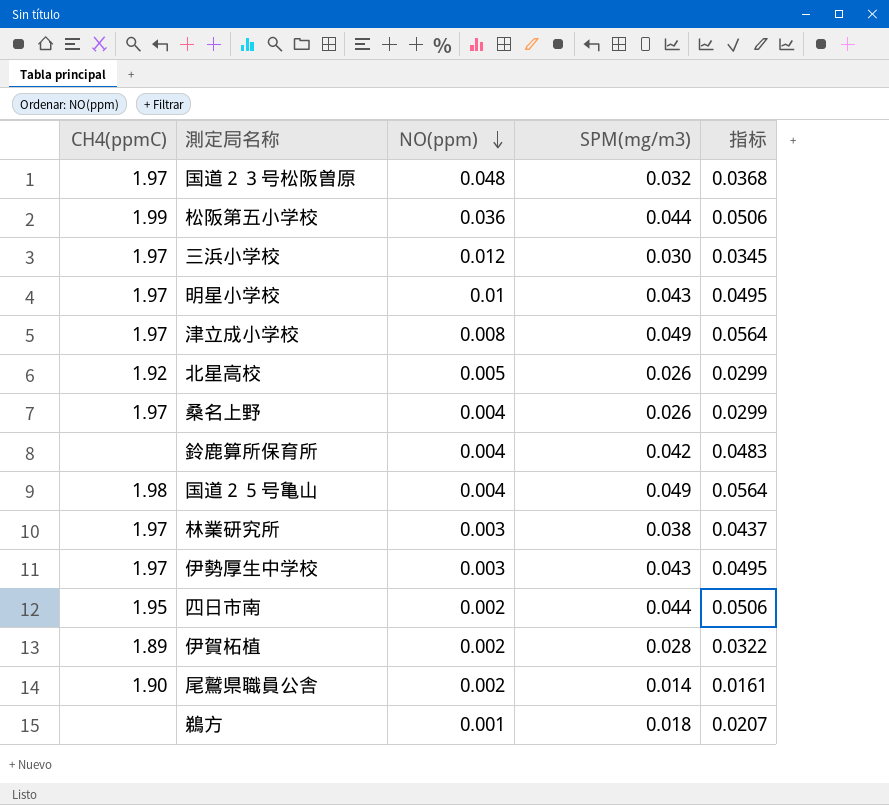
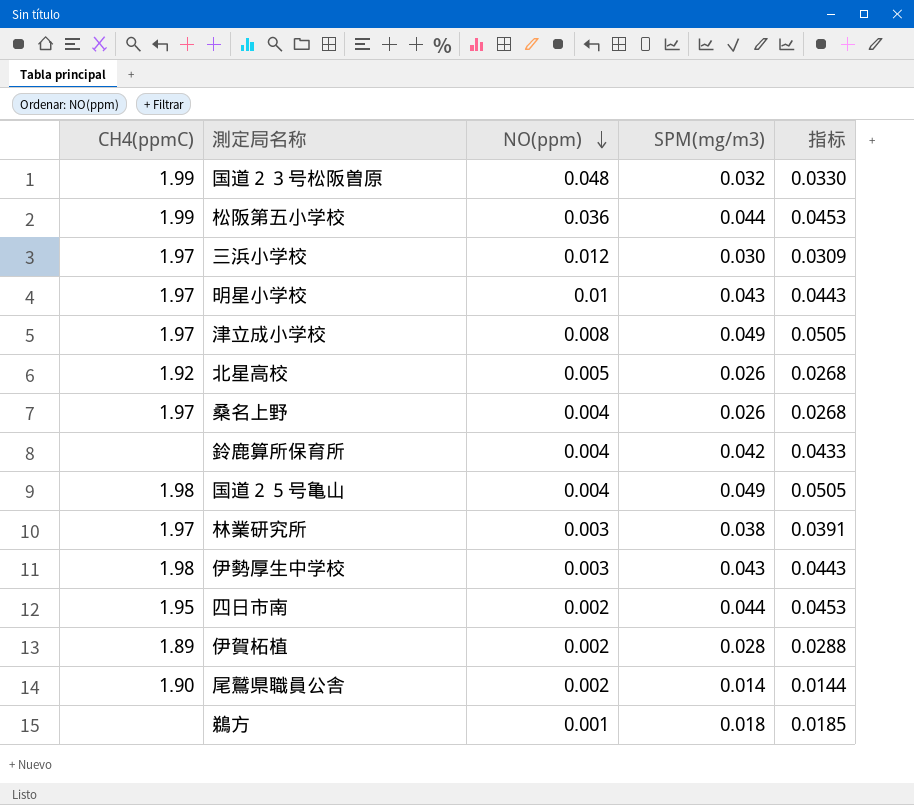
column 指标 | formula: [SPM(mg/m3)] * 1.15 -> [SPM(mg/m3)] * 1.03
国道２３号松阪曽原 | CH4(ppmC): 1.97 -> 1.99
伊勢厚生中学校 | CH4(ppmC): 1.97 -> 1.98

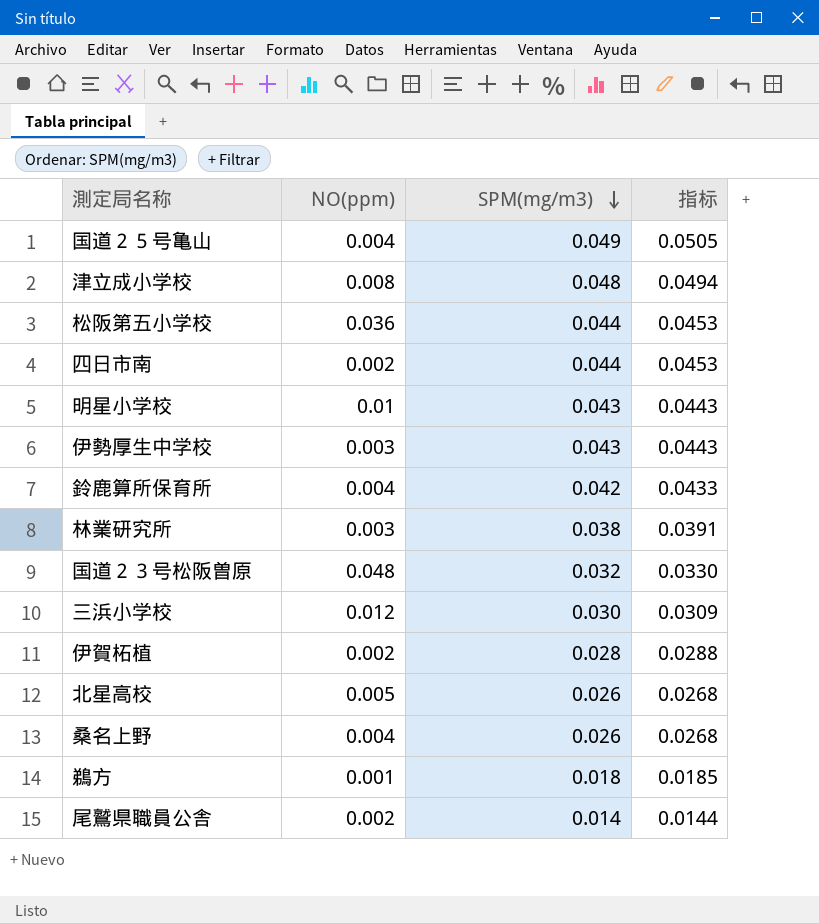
row order: NO(ppm) descending -> SPM(mg/m3) descending
column CH4(ppmC) | position: 1 -> none
津立成小学校 | SPM(mg/m3): 0.049 -> 0.048
津立成小学校 | 指标: 0.0505 -> 0.0494

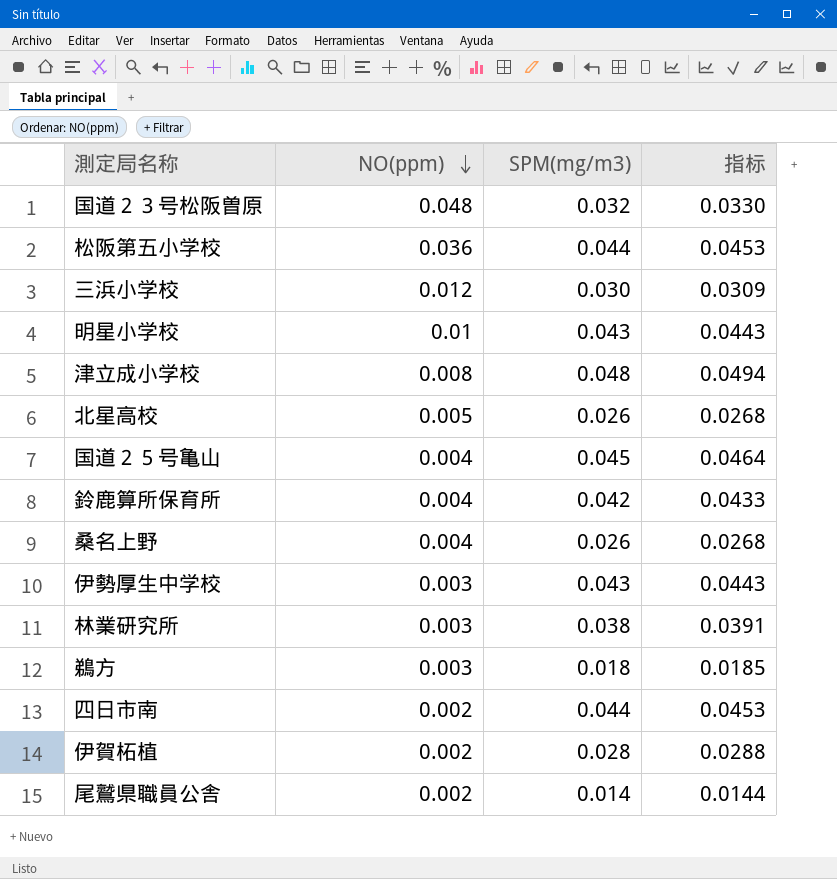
row order: SPM(mg/m3) descending -> NO(ppm) descending
国道２５号亀山 | SPM(mg/m3): 0.049 -> 0.045
国道２５号亀山 | 指标: 0.0505 -> 0.0464
鵜方 | NO(ppm): 0.001 -> 0.003

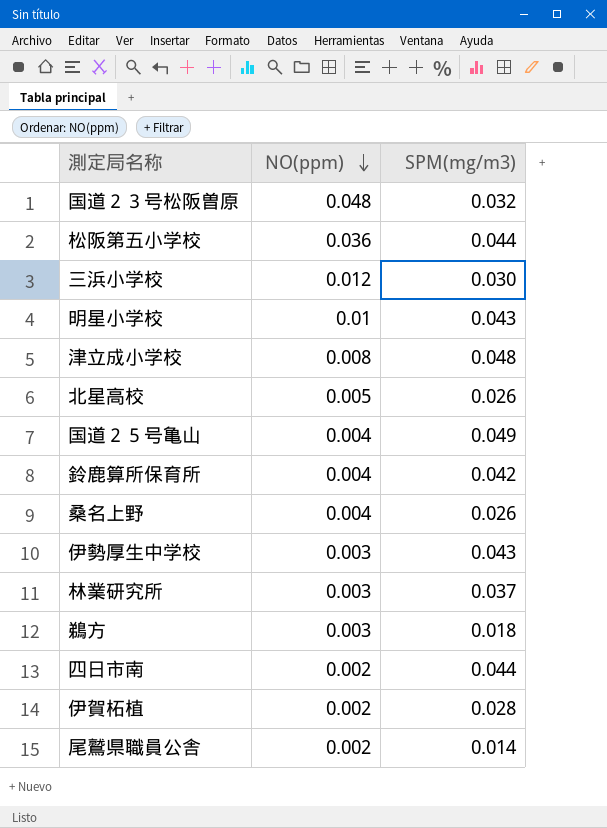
column 指标 | formula: [SPM(mg/m3)] * 1.03 -> none
国道２５号亀山 | SPM(mg/m3): 0.045 -> 0.049
林業研究所 | SPM(mg/m3): 0.038 -> 0.037

